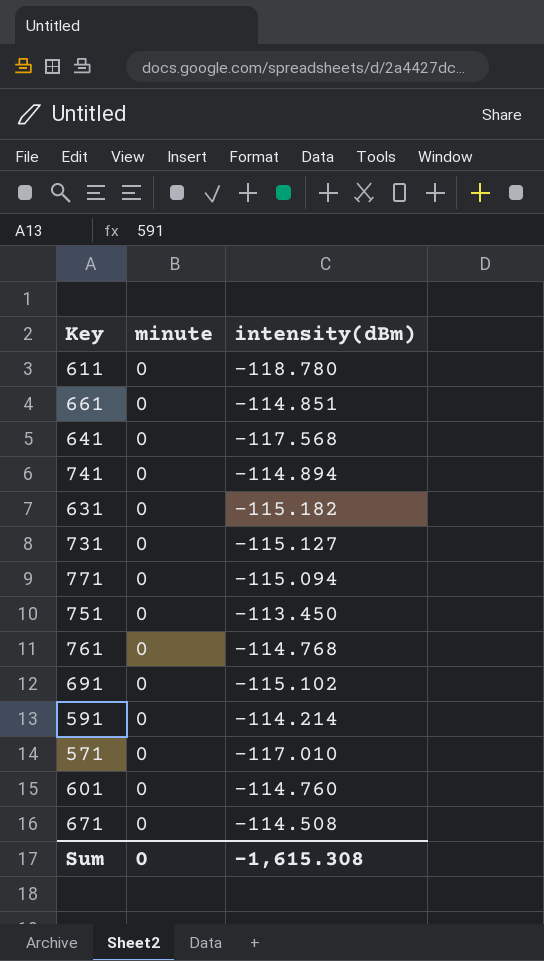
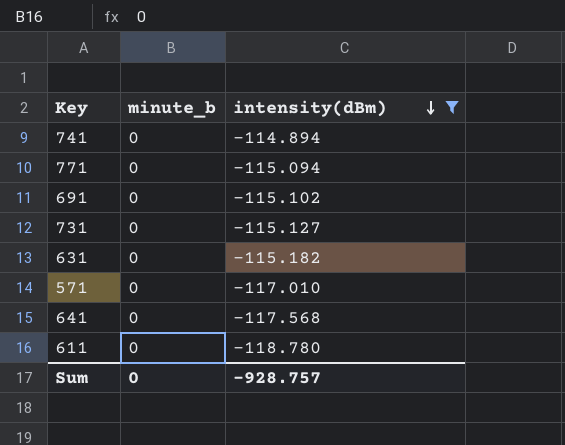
filter: none -> intensity(dBm) <= -114.894
row order: none -> intensity(dBm) descending
column name: minute -> minute_b
Sum | intensity(dBm): -1,615.308 -> -928.757

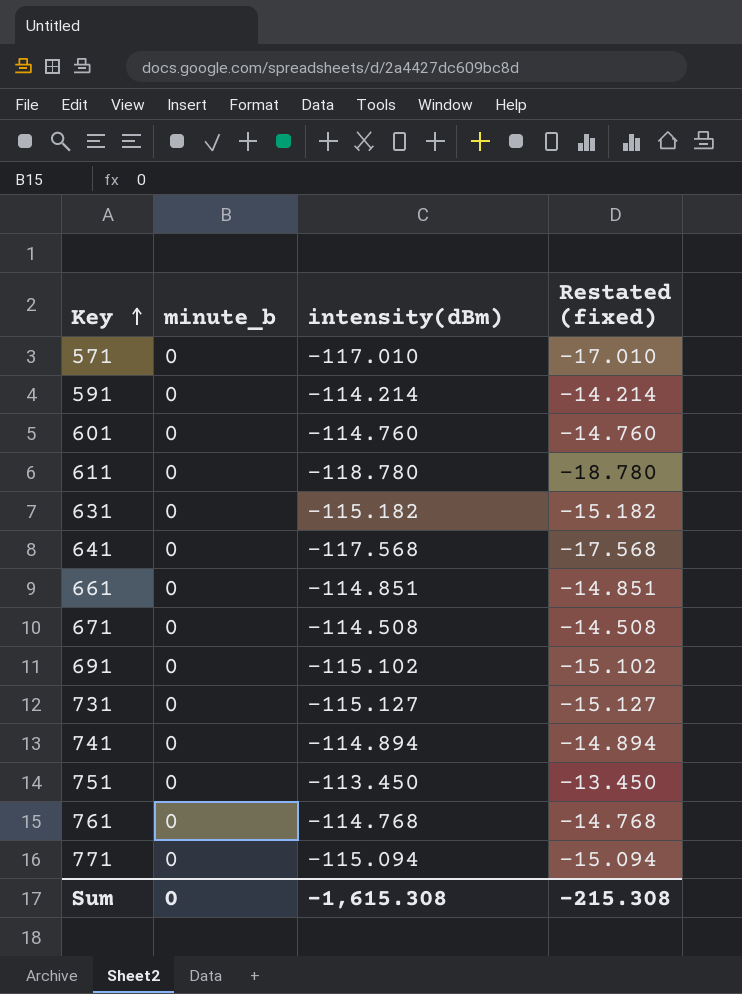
filter: intensity(dBm) <= -114.894 -> none
row order: intensity(dBm) descending -> Key ascending
column Restated (fixed) | formula: none -> [intensity(dBm)] + 100
Sum | intensity(dBm): -928.757 -> -1,615.308

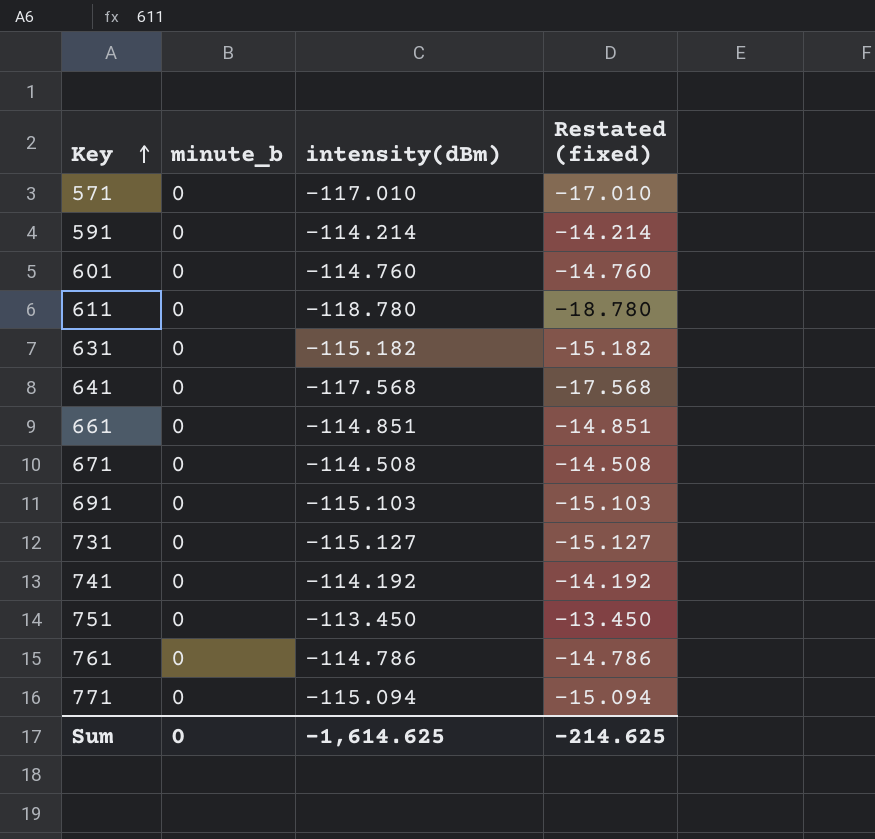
691 | intensity(dBm): -115.102 -> -115.103
691 | Restated (fixed): -15.102 -> -15.103
741 | intensity(dBm): -114.894 -> -114.192
741 | Restated (fixed): -14.894 -> -14.192
761 | intensity(dBm): -114.768 -> -114.786
761 | Restated (fixed): -14.768 -> -14.786
Sum | intensity(dBm): -1,615.308 -> -1,614.625
Sum | Restated (fixed): -215.308 -> -214.625

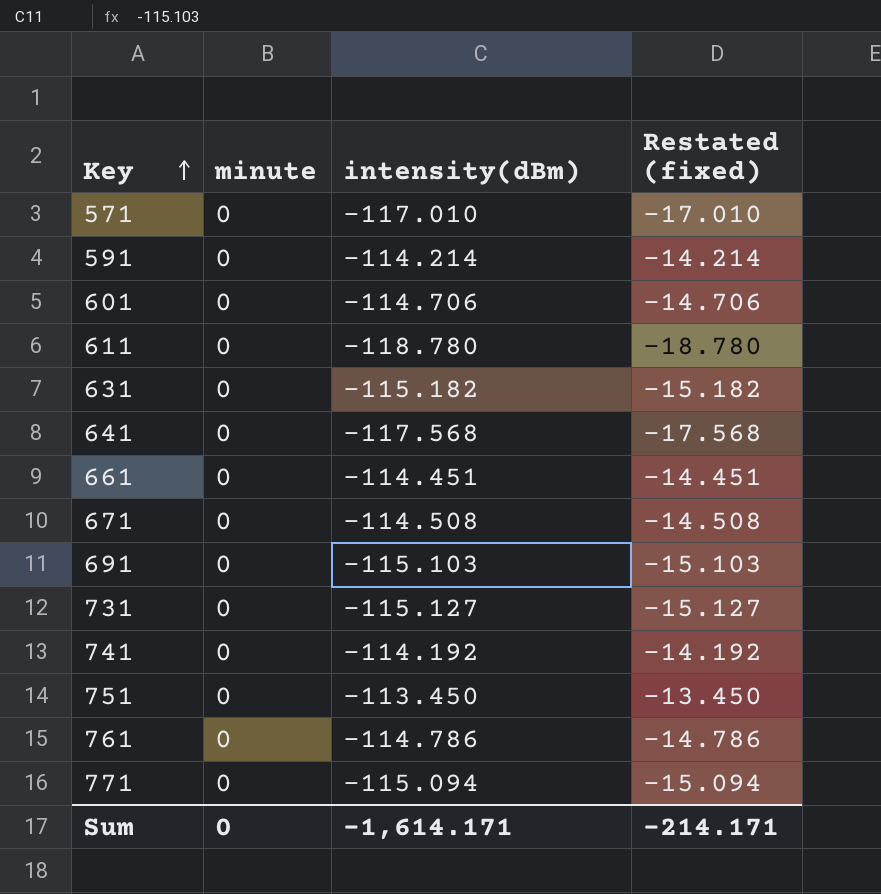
column name: minute_b -> minute
601 | intensity(dBm): -114.760 -> -114.706
601 | Restated (fixed): -14.760 -> -14.706
661 | intensity(dBm): -114.851 -> -114.451
661 | Restated (fixed): -14.851 -> -14.451
Sum | intensity(dBm): -1,614.625 -> -1,614.171
Sum | Restated (fixed): -214.625 -> -214.171

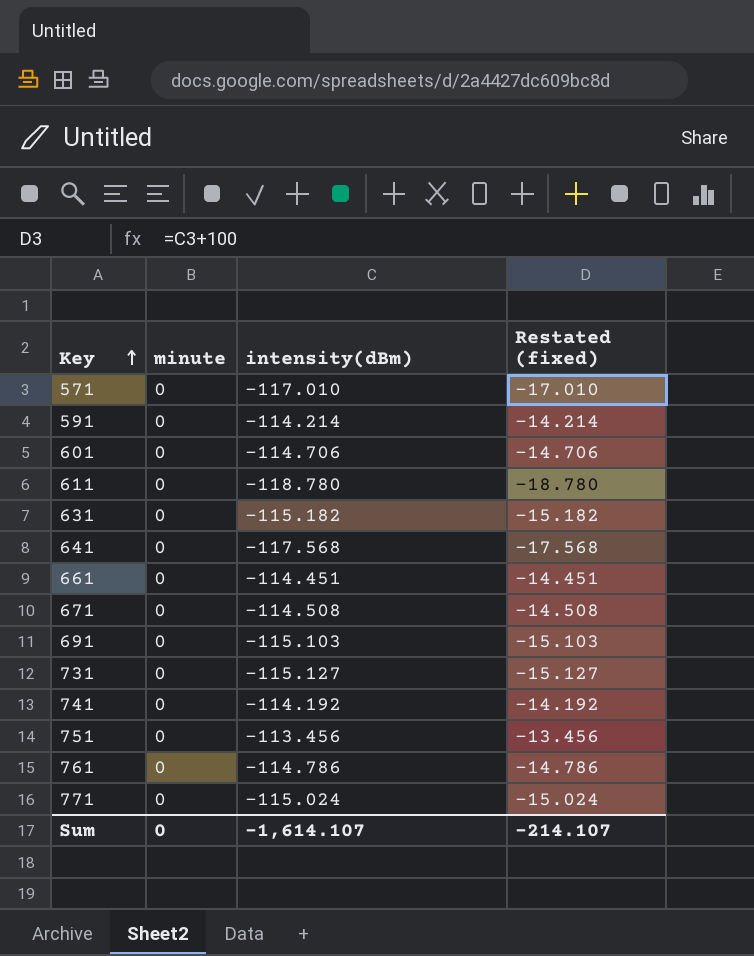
751 | intensity(dBm): -113.450 -> -113.456
751 | Restated (fixed): -13.450 -> -13.456
771 | intensity(dBm): -115.094 -> -115.024
771 | Restated (fixed): -15.094 -> -15.024
Sum | intensity(dBm): -1,614.171 -> -1,614.107
Sum | Restated (fixed): -214.171 -> -214.107

